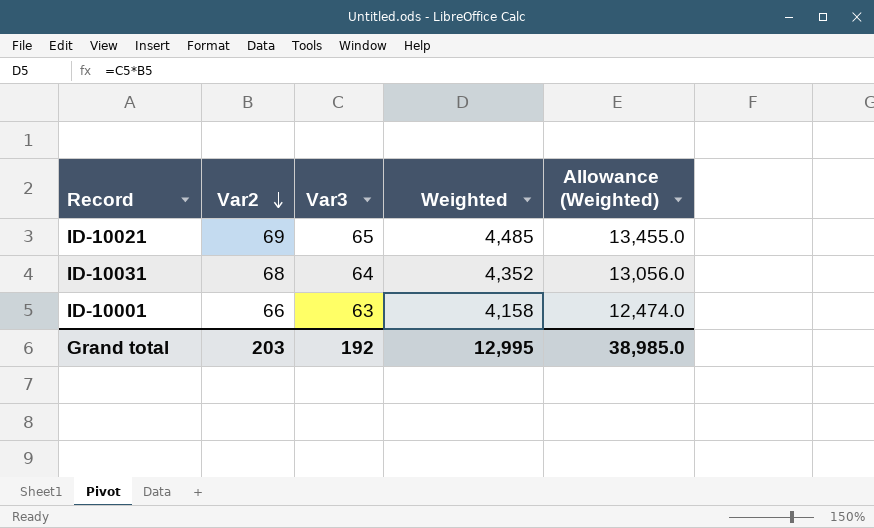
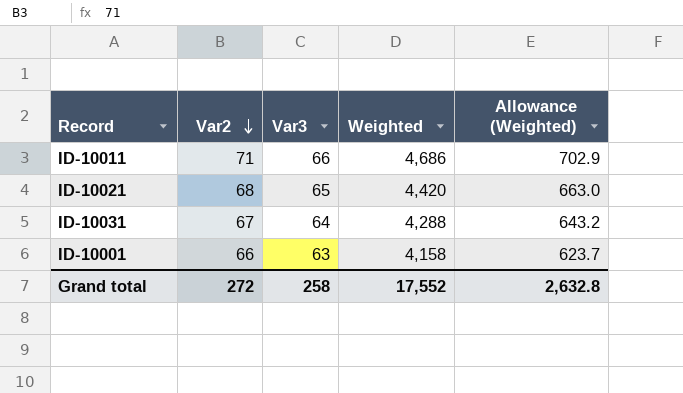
column Allowance (Weighted) | formula: [Weighted] * 3 -> [Weighted] * 0.15
row ID-10011: none -> 71 | 66 | 4,686 | 702.9
ID-10021 | Var2: 69 -> 68
ID-10021 | Weighted: 4,485 -> 4,420
ID-10031 | Var2: 68 -> 67
ID-10031 | Weighted: 4,352 -> 4,288
Grand total | Var2: 203 -> 272
Grand total | Var3: 192 -> 258
Grand total | Weighted: 12,995 -> 17,552
Grand total | Allowance (Weighted): 38,985.0 -> 2,632.8

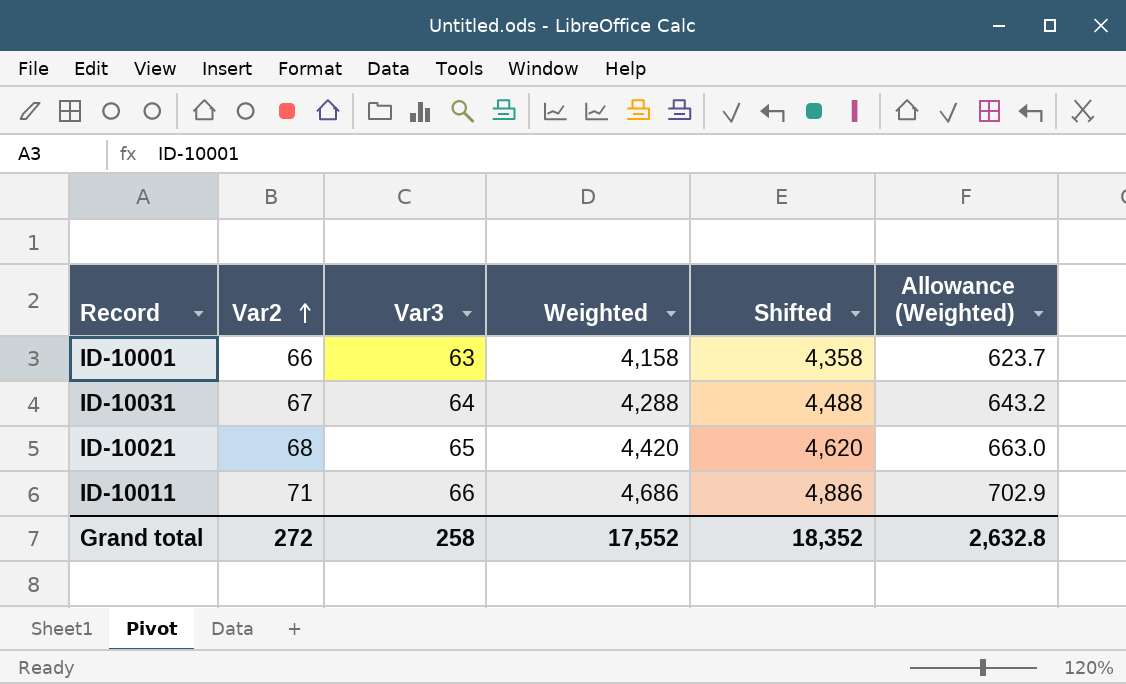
row order: Var2 descending -> Var2 ascending
column Shifted | formula: none -> [Weighted] + 200

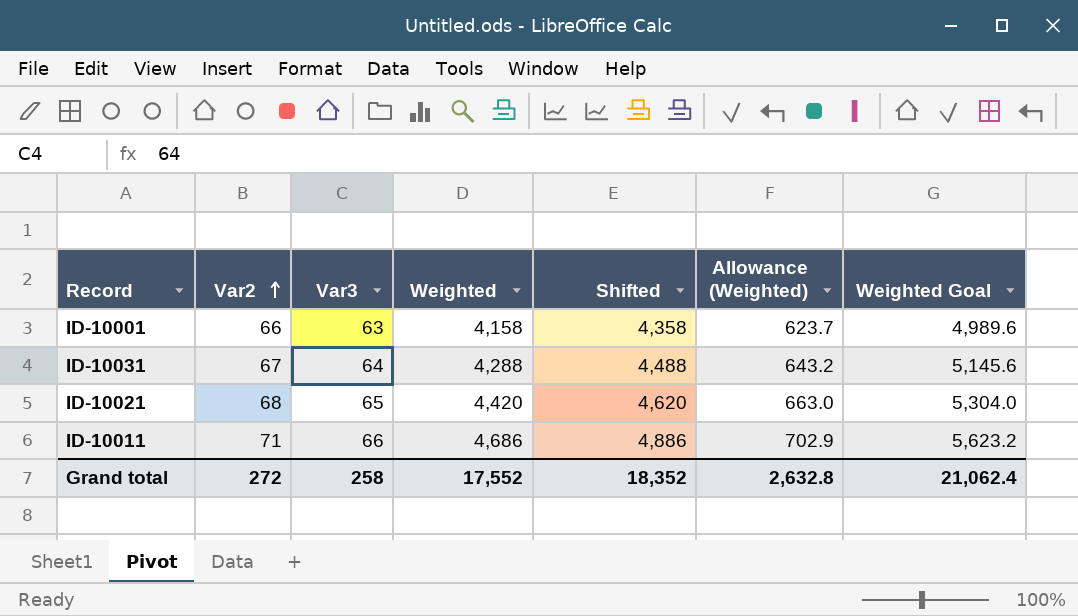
column Weighted Goal | formula: none -> [Weighted] * 1.2

